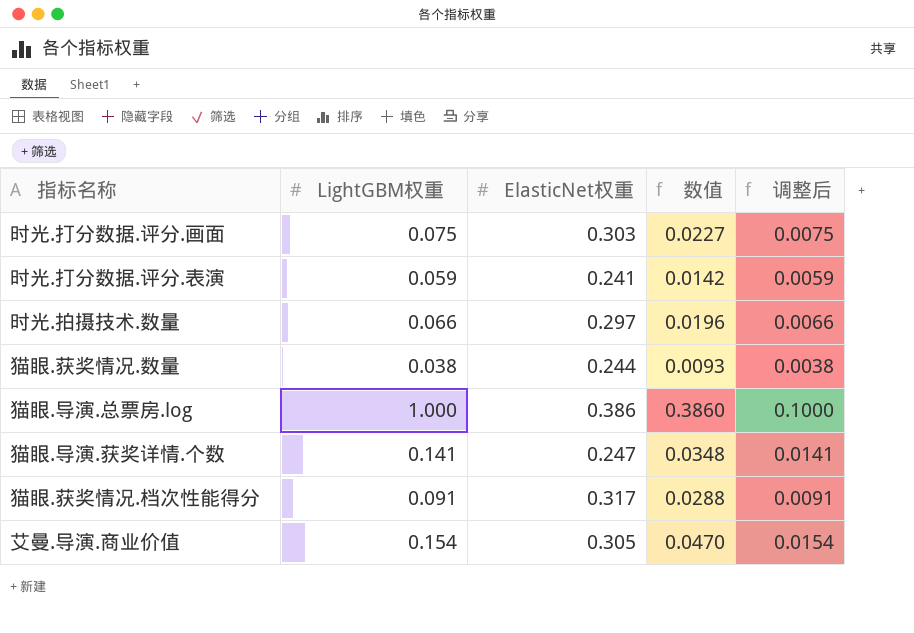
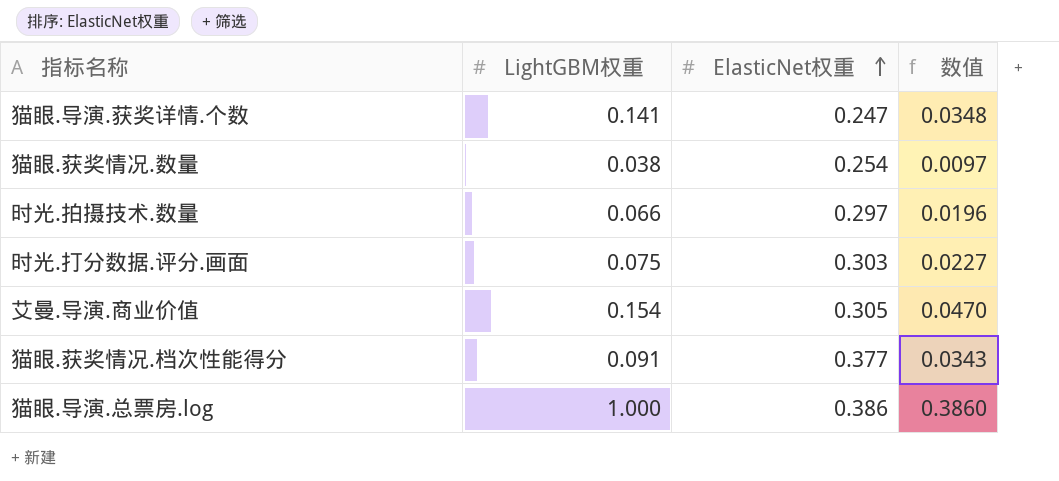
row order: none -> ElasticNet权重 ascending
column 调整后 | formula: [LightGBM权重] * 0.1 -> none
row 时光.打分数据.评分.表演: 0.059 | 0.241 | 0.0142 | 0.0059 -> none
猫眼.获奖情况.数量 | ElasticNet权重: 0.244 -> 0.254
猫眼.获奖情况.数量 | 数值: 0.0093 -> 0.0097
猫眼.获奖情况.档次性能得分 | ElasticNet权重: 0.317 -> 0.377
猫眼.获奖情况.档次性能得分 | 数值: 0.0288 -> 0.0343

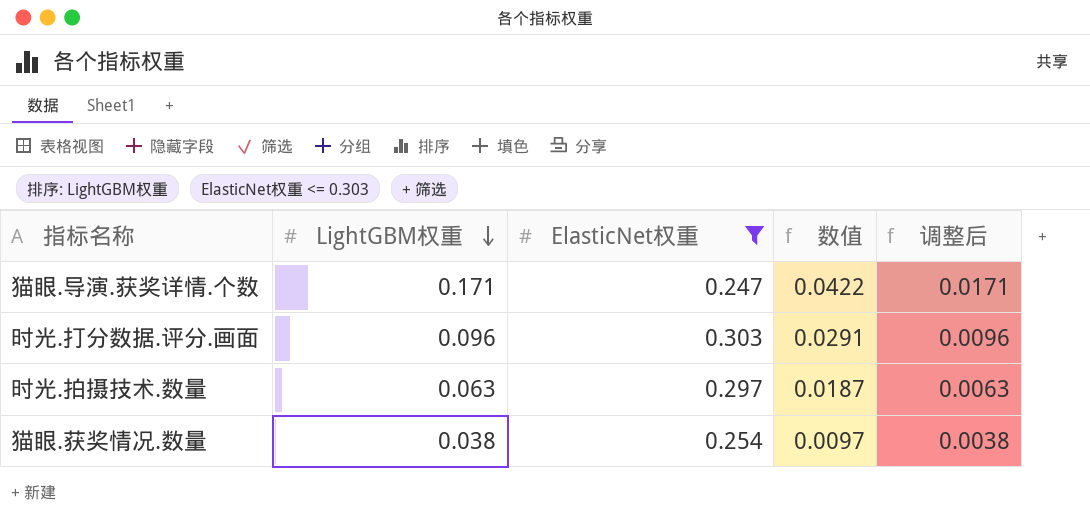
filter: none -> ElasticNet权重 <= 0.303
row order: ElasticNet权重 ascending -> LightGBM权重 descending
column 调整后 | formula: none -> [LightGBM权重] * 0.1
猫眼.导演.获奖详情.个数 | LightGBM权重: 0.141 -> 0.171
猫眼.导演.获奖详情.个数 | 数值: 0.0348 -> 0.0422
时光.打分数据.评分.画面 | LightGBM权重: 0.075 -> 0.096
时光.打分数据.评分.画面 | 数值: 0.0227 -> 0.0291
时光.拍摄技术.数量 | LightGBM权重: 0.066 -> 0.063
时光.拍摄技术.数量 | 数值: 0.0196 -> 0.0187

